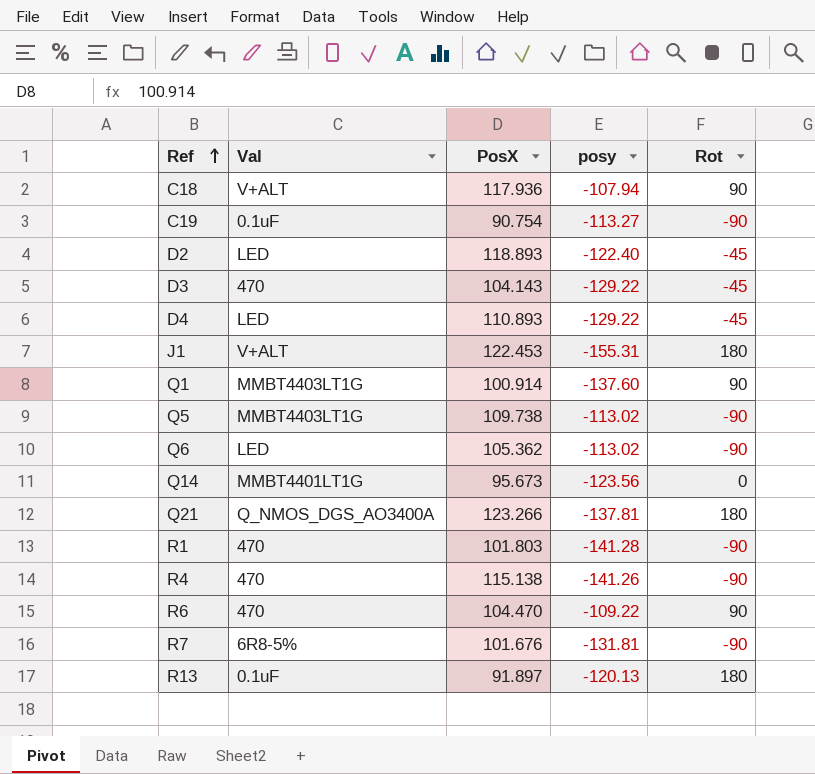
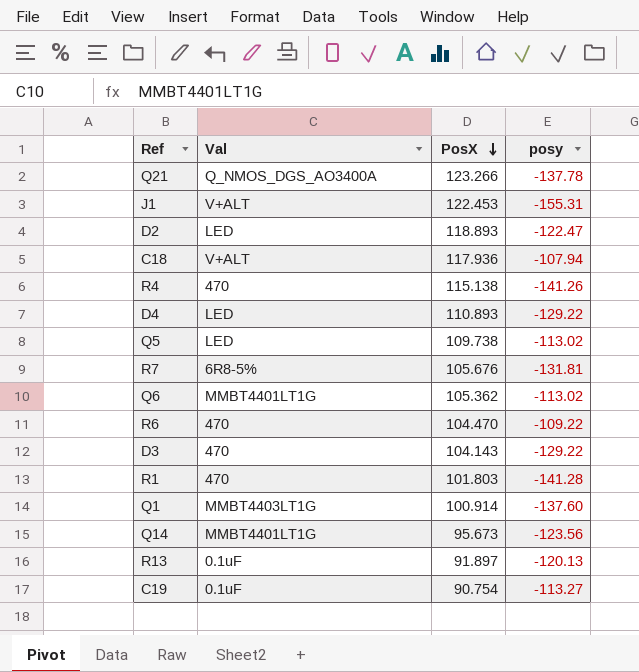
row order: Ref ascending -> PosX descending
column Rot | position: 5 -> none
Q21 | posy: -137.81 -> -137.78
D2 | posy: -122.40 -> -122.47
Q5 | Val: MMBT4403LT1G -> LED
R7 | PosX: 101.676 -> 105.676
Q6 | Val: LED -> MMBT4401LT1G

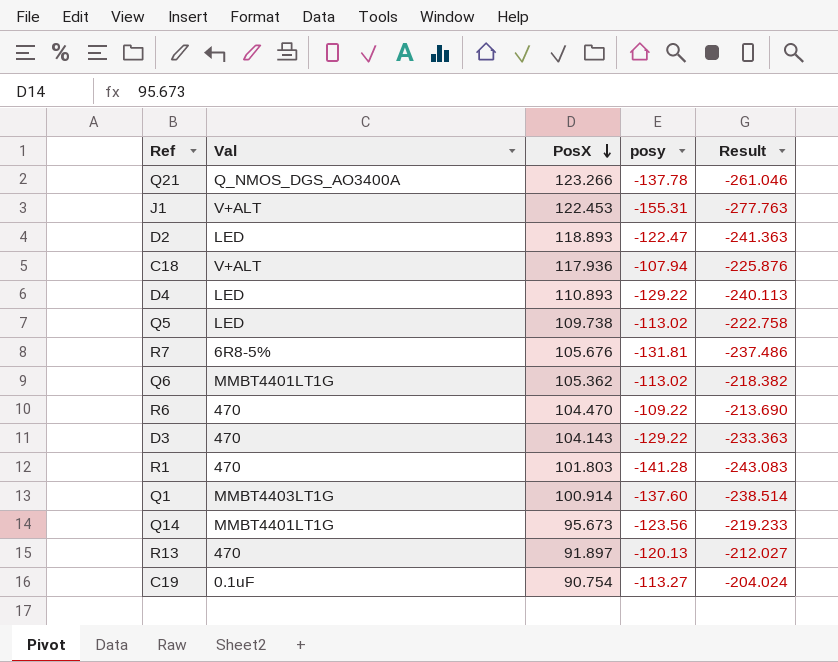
column Result | formula: none -> [posy] - [PosX]
row R4: 470 | 115.138 | -141.26 -> none
R13 | Val: 0.1uF -> 470

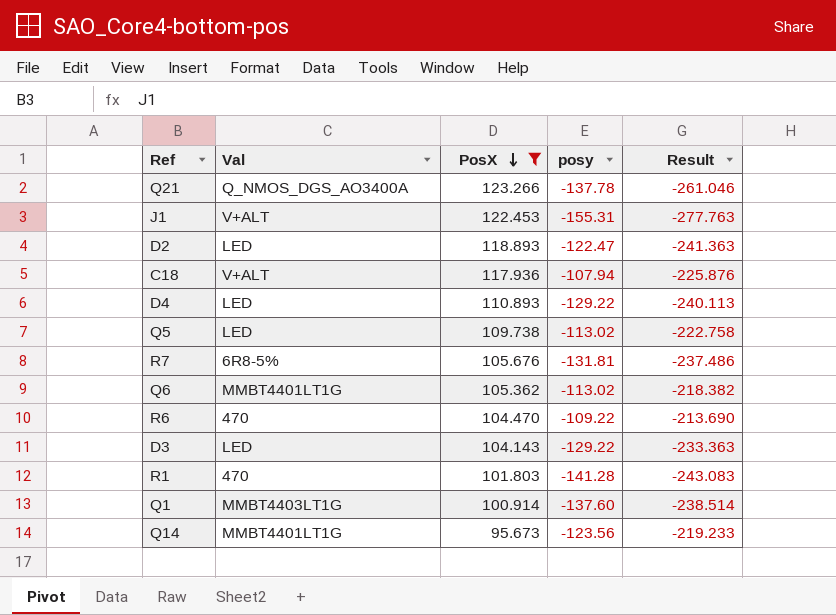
filter: none -> PosX >= 95.673
D3 | Val: 470 -> LED

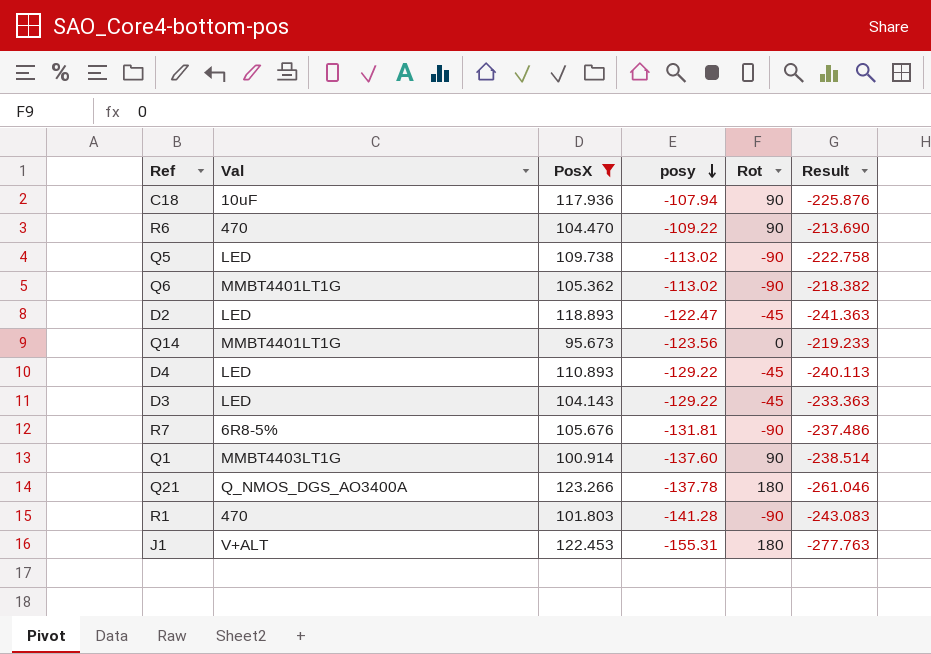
row order: PosX descending -> posy descending
column Rot | position: none -> 5
C18 | Val: V+ALT -> 10uF

